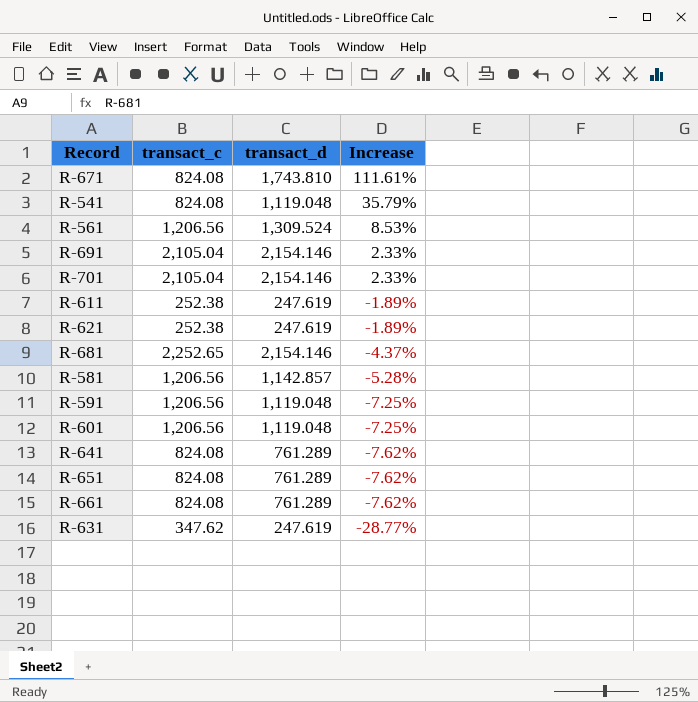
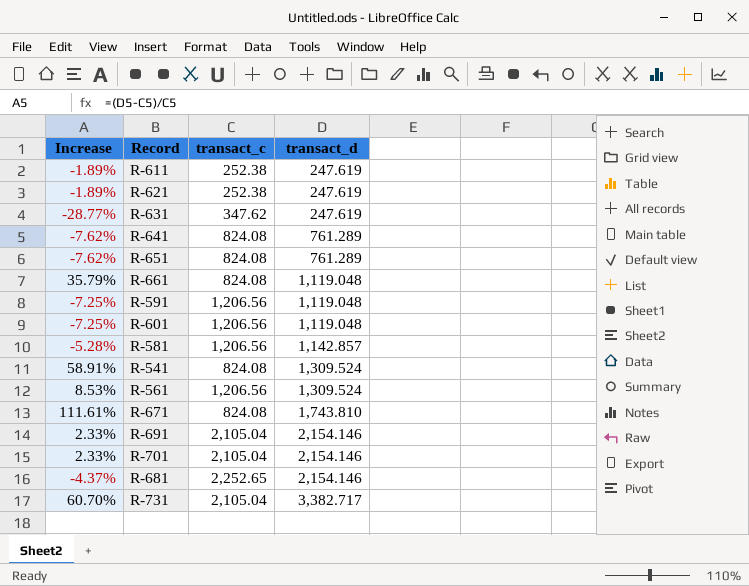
row order: Increase descending -> transact_d ascending
column Increase | position: 4 -> 1
R-661 | Increase: -7.62% -> 35.79%
R-661 | transact_d: 761.289 -> 1,119.048
R-541 | Increase: 35.79% -> 58.91%
R-541 | transact_d: 1,119.048 -> 1,309.524
row R-731: none -> 60.70% | 2,105.04 | 3,382.717

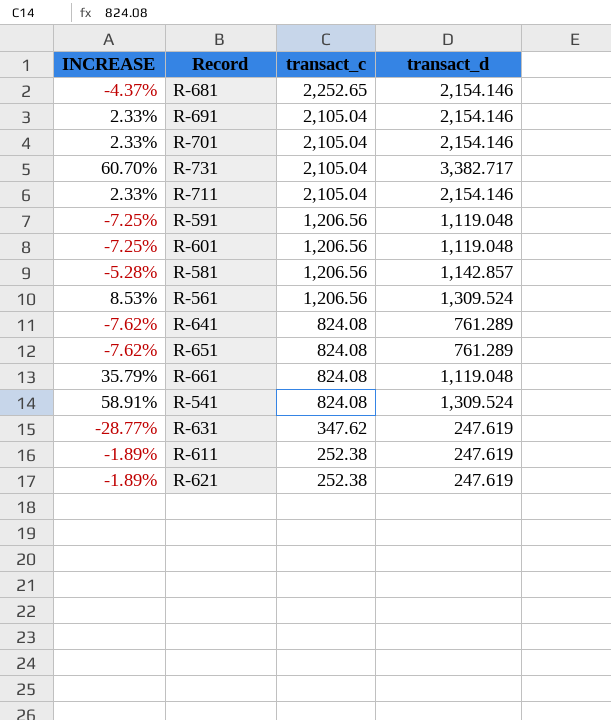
row order: transact_d ascending -> transact_c descending
column name: Increase -> INCREASE
row R-671: 111.61% | 824.08 | 1,743.810 -> none
row R-711: none -> 2.33% | 2,105.04 | 2,154.146

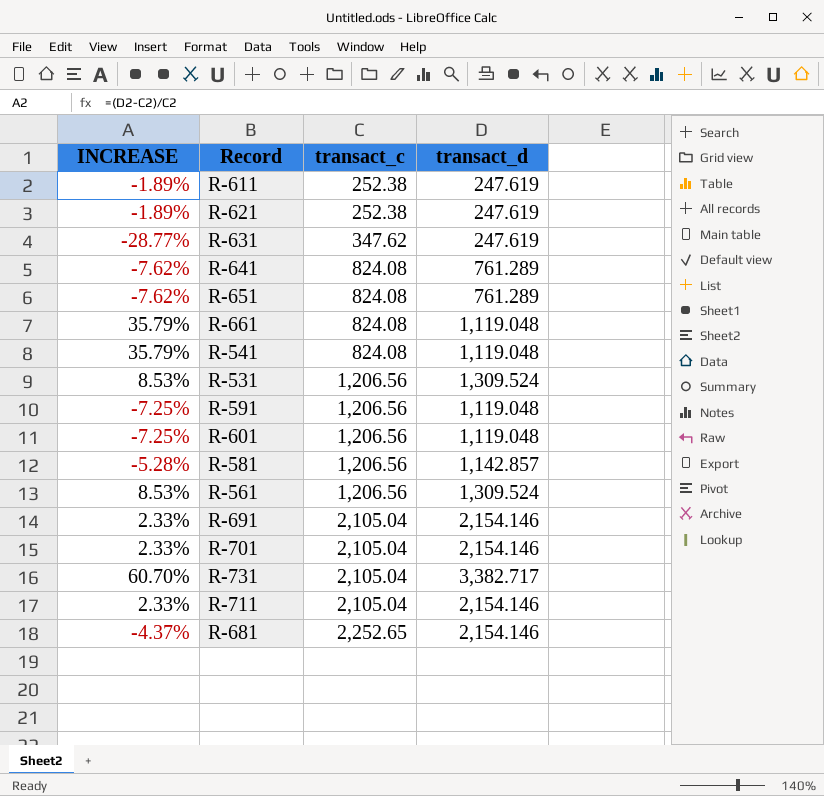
row order: transact_c descending -> transact_c ascending
R-541 | INCREASE: 58.91% -> 35.79%
R-541 | transact_d: 1,309.524 -> 1,119.048
row R-531: none -> 8.53% | 1,206.56 | 1,309.524

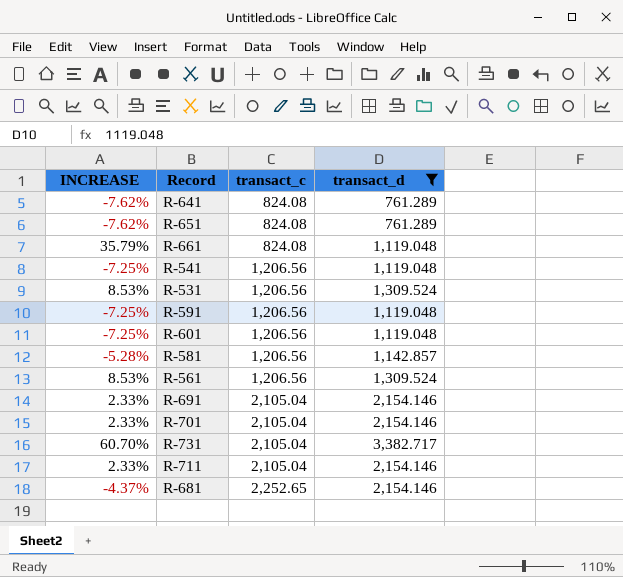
filter: none -> transact_d != 247.619
R-541 | INCREASE: 35.79% -> -7.25%
R-541 | transact_c: 824.08 -> 1,206.56

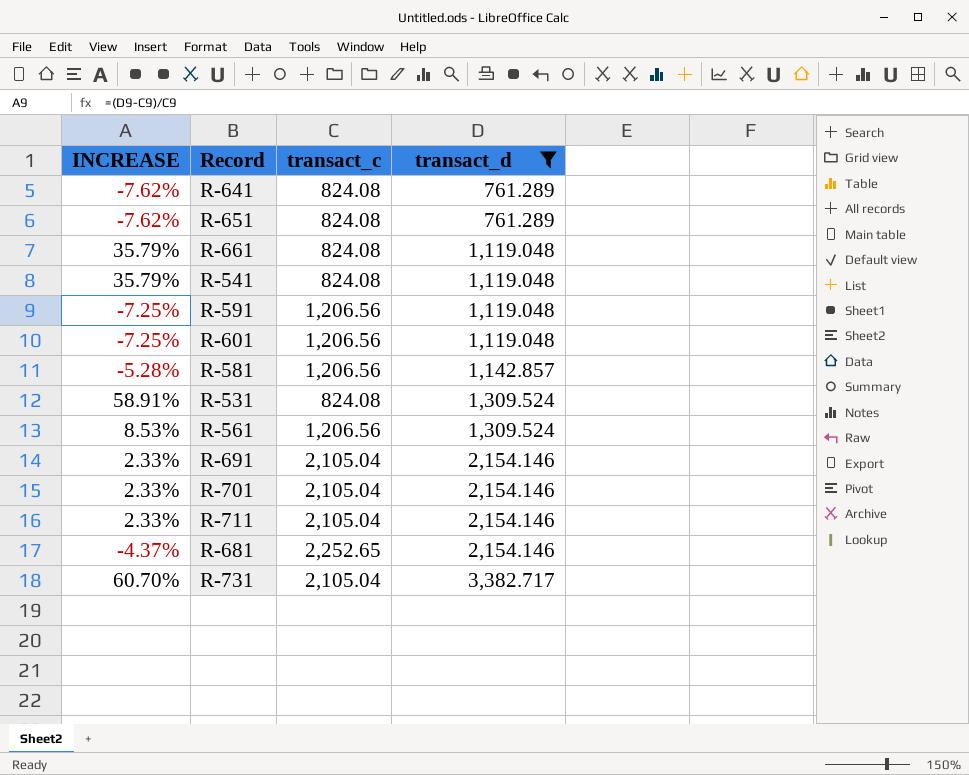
row order: transact_c ascending -> transact_d ascending
R-541 | INCREASE: -7.25% -> 35.79%
R-541 | transact_c: 1,206.56 -> 824.08
R-531 | INCREASE: 8.53% -> 58.91%
R-531 | transact_c: 1,206.56 -> 824.08

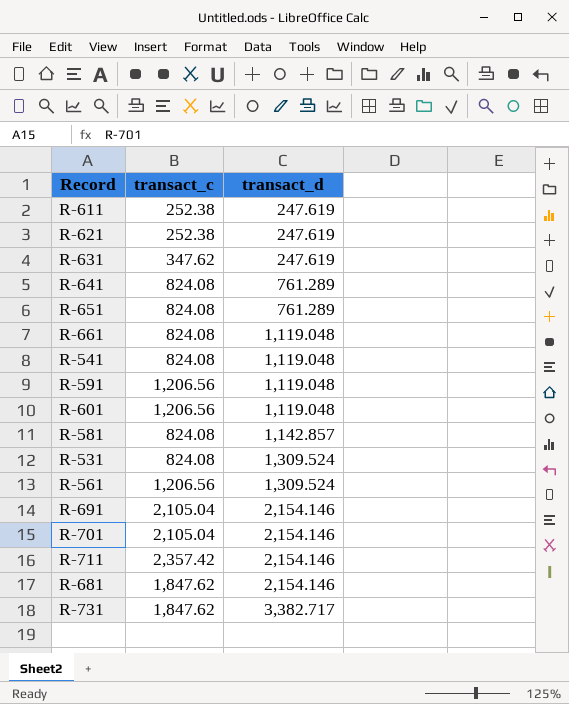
filter: transact_d != 247.619 -> none
column INCREASE | formula: ([transact_d] - [transact_c]) / [transact_c] -> none
R-581 | transact_c: 1,206.56 -> 824.08
R-711 | transact_c: 2,105.04 -> 2,357.42
R-681 | transact_c: 2,252.65 -> 1,847.62
R-731 | transact_c: 2,105.04 -> 1,847.62

